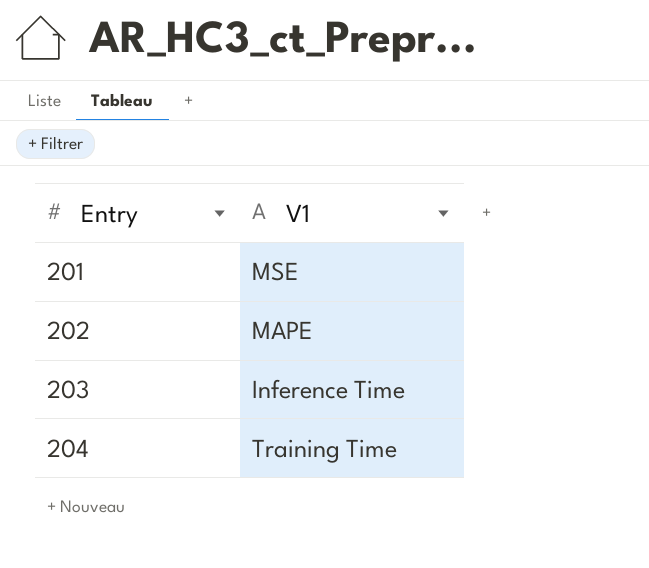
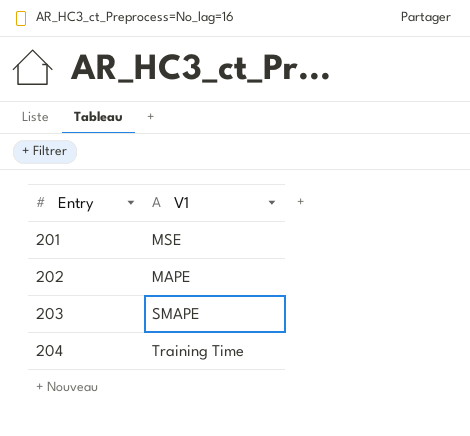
203 | V1: Inference Time -> SMAPE

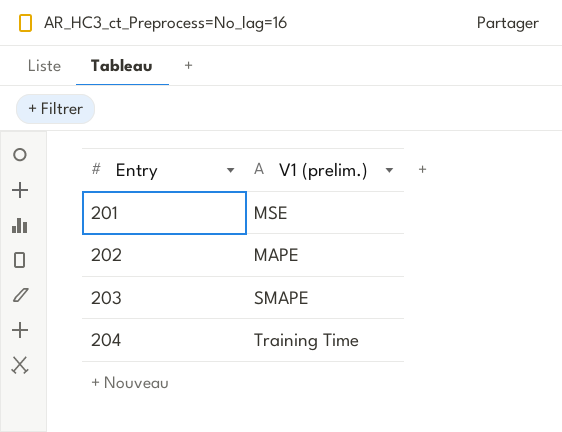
column name: V1 -> V1 (prelim.)

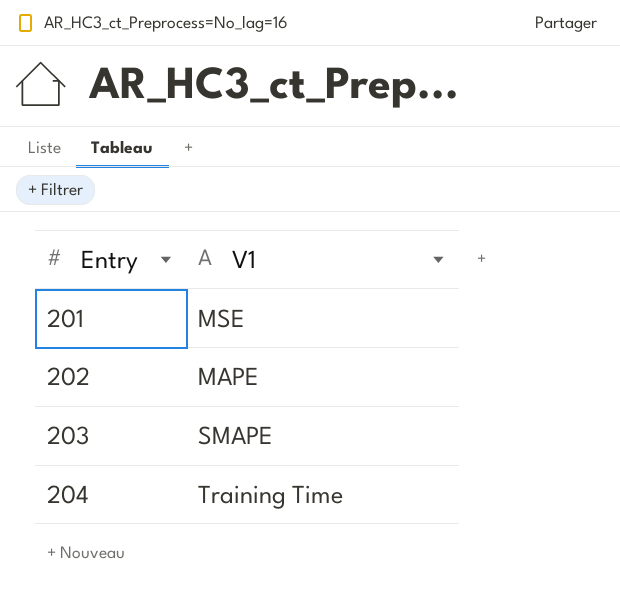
column name: V1 (prelim.) -> V1

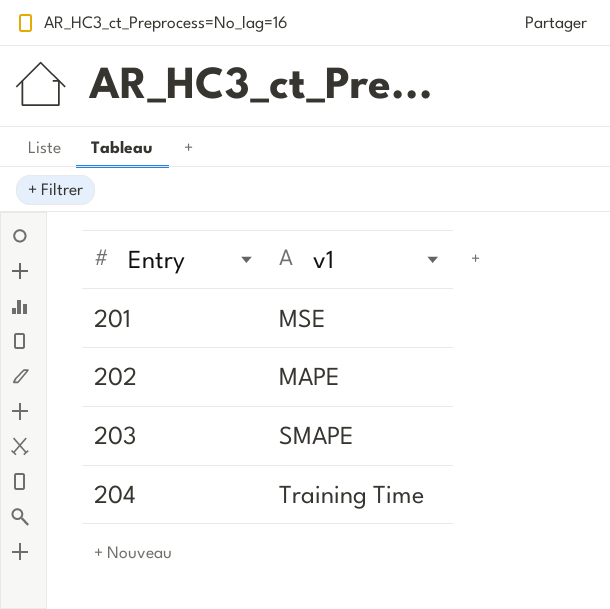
column name: V1 -> v1

